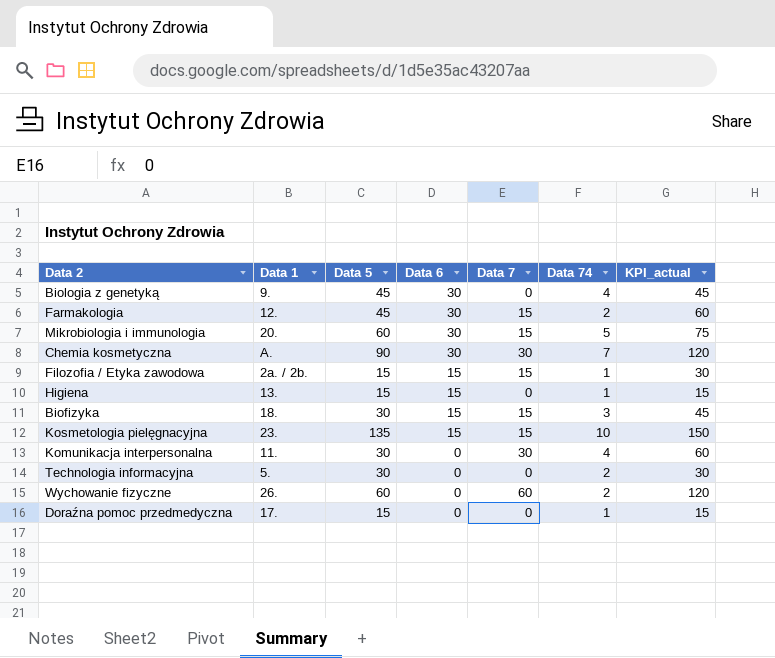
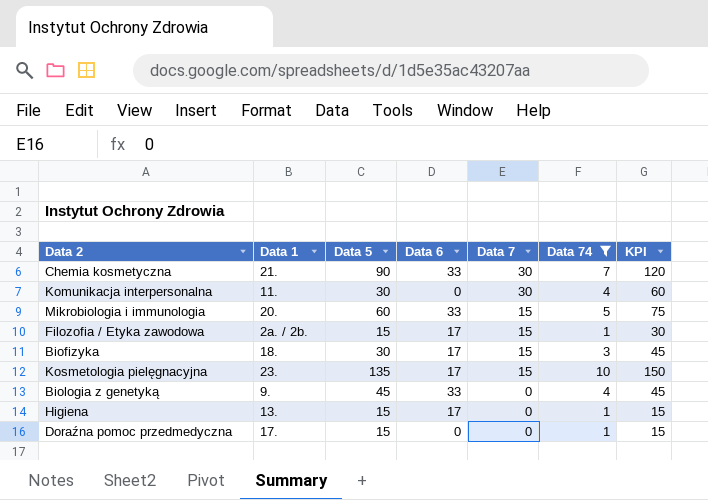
filter: none -> Data 74 != 2
row order: Data 6 descending -> Data 7 descending
column name: KPI_actual -> KPI
Chemia kosmetyczna | Data 1: A. -> 21.
Chemia kosmetyczna | Data 6: 30 -> 33
Mikrobiologia i immunologia | Data 6: 30 -> 33
Filozofia / Etyka zawodowa | Data 6: 15 -> 17
Biofizyka | Data 6: 15 -> 17
Kosmetologia pielęgnacyjna | Data 6: 15 -> 17
Biologia z genetyką | Data 6: 30 -> 33
Higiena | Data 6: 15 -> 17

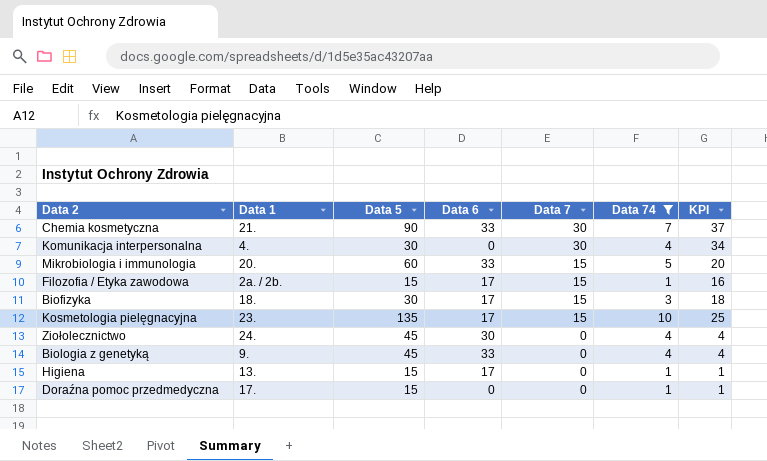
column KPI | formula: [Data 5] + [Data 7] -> [Data 7] + [Data 74]
Komunikacja interpersonalna | Data 1: 11. -> 4.
row Ziołolecznictwo: none -> 24. | 45 | 30 | 0 | 4 | 4

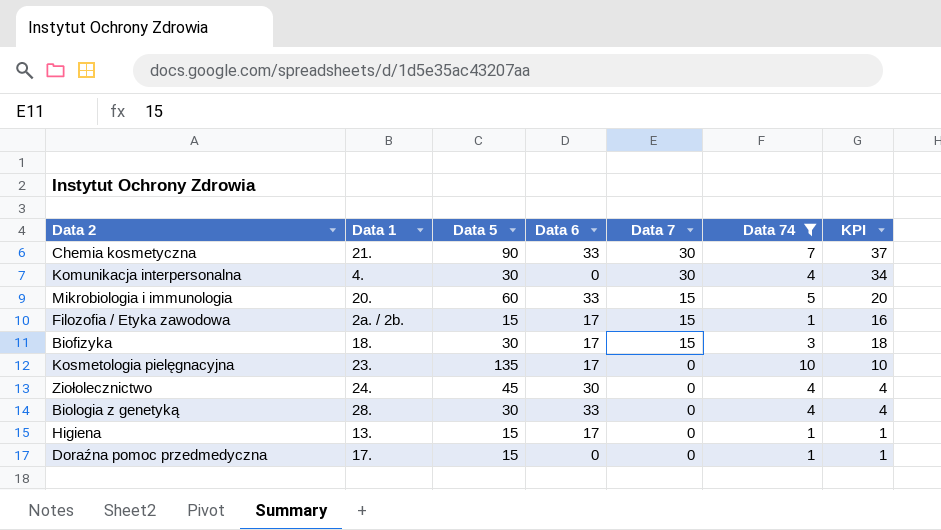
Kosmetologia pielęgnacyjna | Data 7: 15 -> 0
Kosmetologia pielęgnacyjna | KPI: 25 -> 10
Biologia z genetyką | Data 1: 9. -> 28.
Biologia z genetyką | Data 5: 45 -> 30

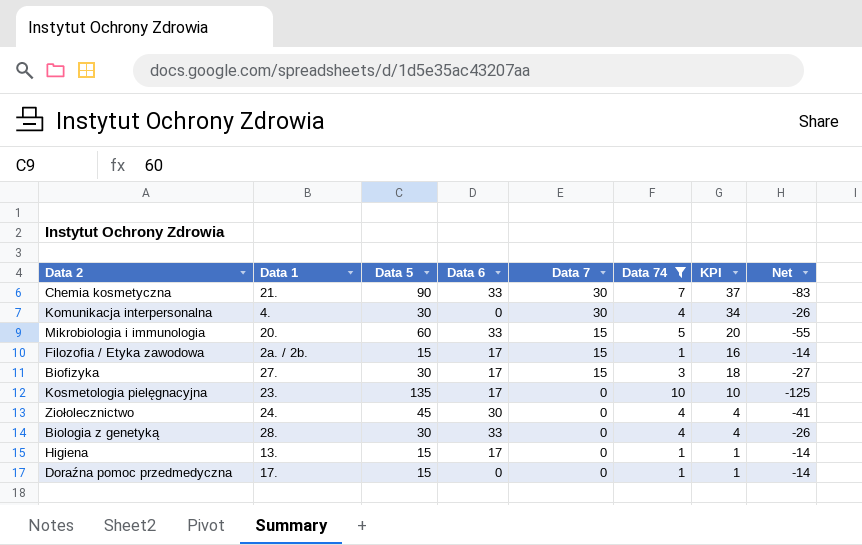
column Net | formula: none -> [Data 74] - [Data 5]
Biofizyka | Data 1: 18. -> 27.

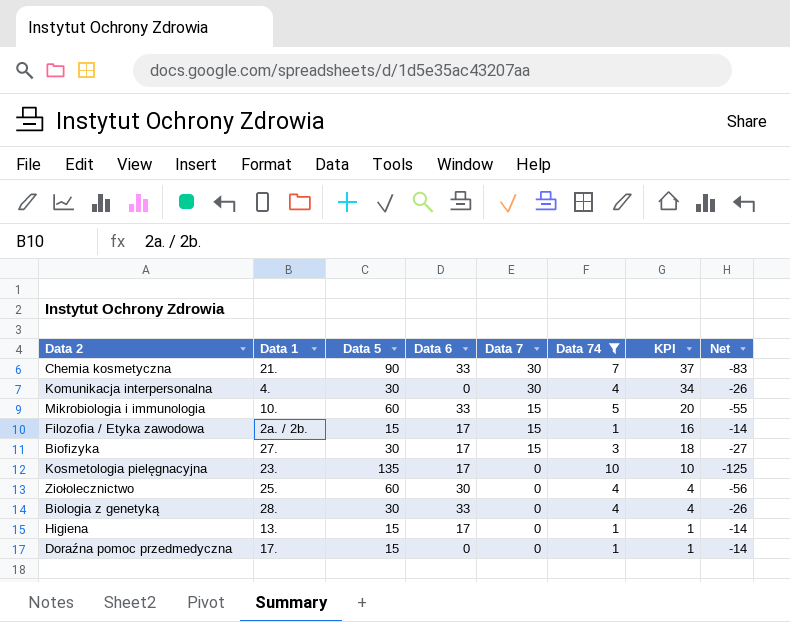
Mikrobiologia i immunologia | Data 1: 20. -> 10.
Ziołolecznictwo | Data 1: 24. -> 25.
Ziołolecznictwo | Data 5: 45 -> 60
Ziołolecznictwo | Net: -41 -> -56

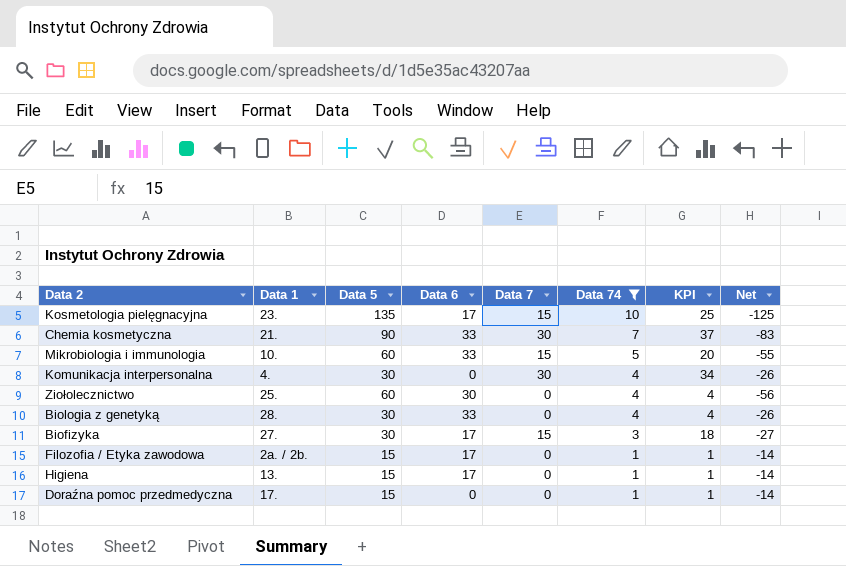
row order: Data 7 descending -> Data 74 descending
Kosmetologia pielęgnacyjna | Data 7: 0 -> 15
Kosmetologia pielęgnacyjna | KPI: 10 -> 25
Filozofia / Etyka zawodowa | Data 7: 15 -> 0
Filozofia / Etyka zawodowa | KPI: 16 -> 1

